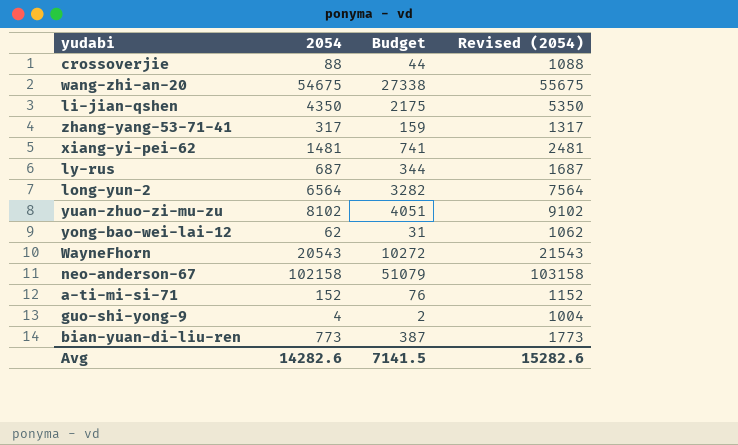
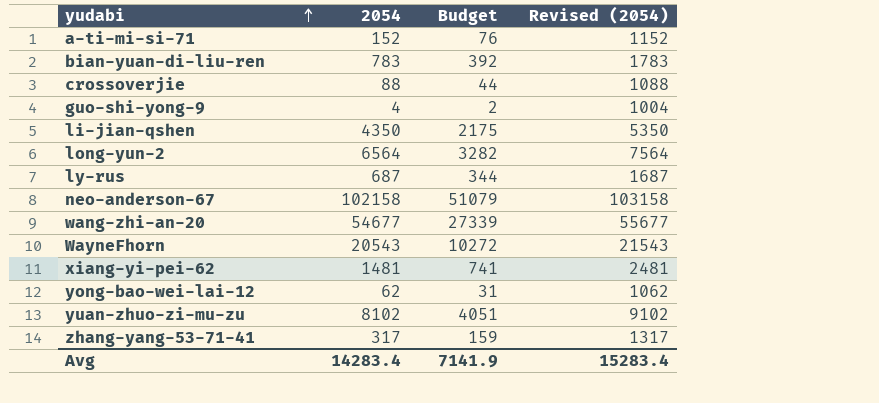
row order: none -> yudabi ascending
bian-yuan-di-liu-ren | 2054: 773 -> 783
bian-yuan-di-liu-ren | Budget: 387 -> 392
bian-yuan-di-liu-ren | Revised (2054): 1773 -> 1783
wang-zhi-an-20 | 2054: 54675 -> 54677
wang-zhi-an-20 | Budget: 27338 -> 27339
wang-zhi-an-20 | Revised (2054): 55675 -> 55677
Avg | 2054: 14282.6 -> 14283.4
Avg | Budget: 7141.5 -> 7141.9
Avg | Revised (2054): 15282.6 -> 15283.4

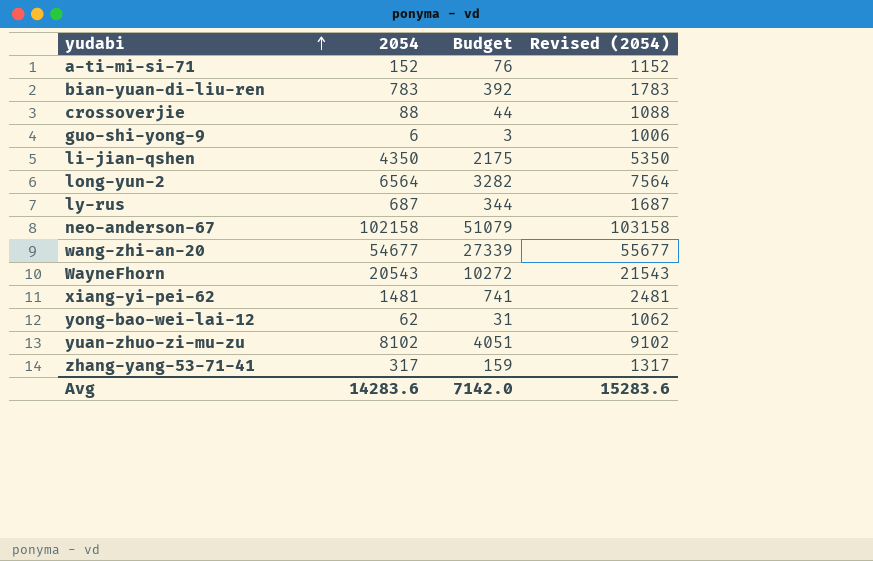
guo-shi-yong-9 | 2054: 4 -> 6
guo-shi-yong-9 | Budget: 2 -> 3
guo-shi-yong-9 | Revised (2054): 1004 -> 1006
Avg | 2054: 14283.4 -> 14283.6
Avg | Budget: 7141.9 -> 7142.0
Avg | Revised (2054): 15283.4 -> 15283.6

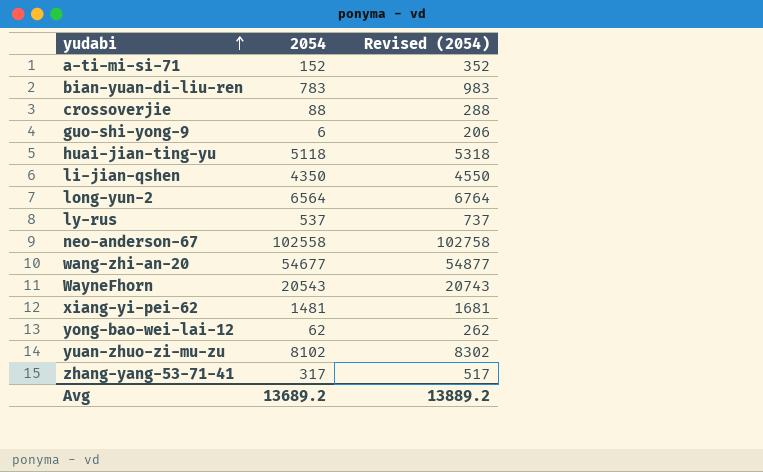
column Budget | formula: [2054] * 0.5 -> none
column Revised (2054) | formula: [2054] + 1000 -> [2054] + 200
row huai-jian-ting-yu: none -> 5118 | 5318
ly-rus | 2054: 687 -> 537
neo-anderson-67 | 2054: 102158 -> 102558
Avg | 2054: 14283.6 -> 13689.2
Avg | Revised (2054): 15283.6 -> 13889.2

